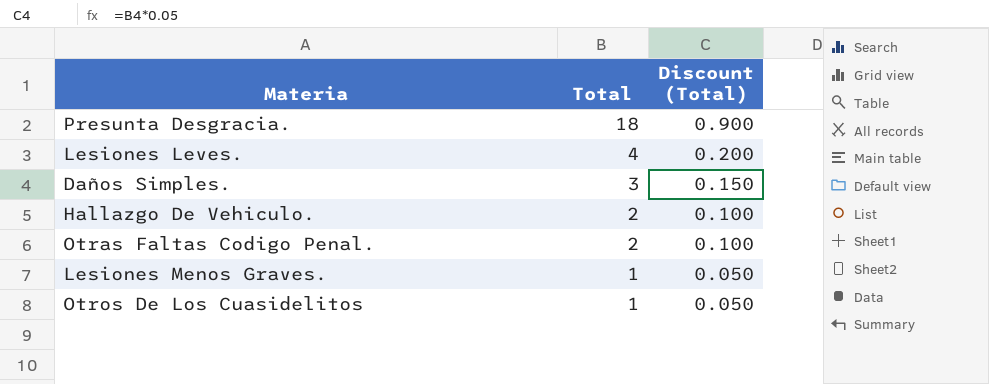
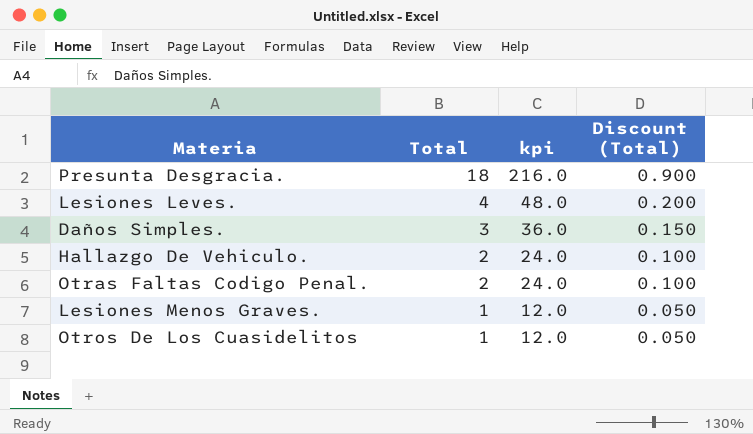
column kpi | formula: none -> [Total] * 12

